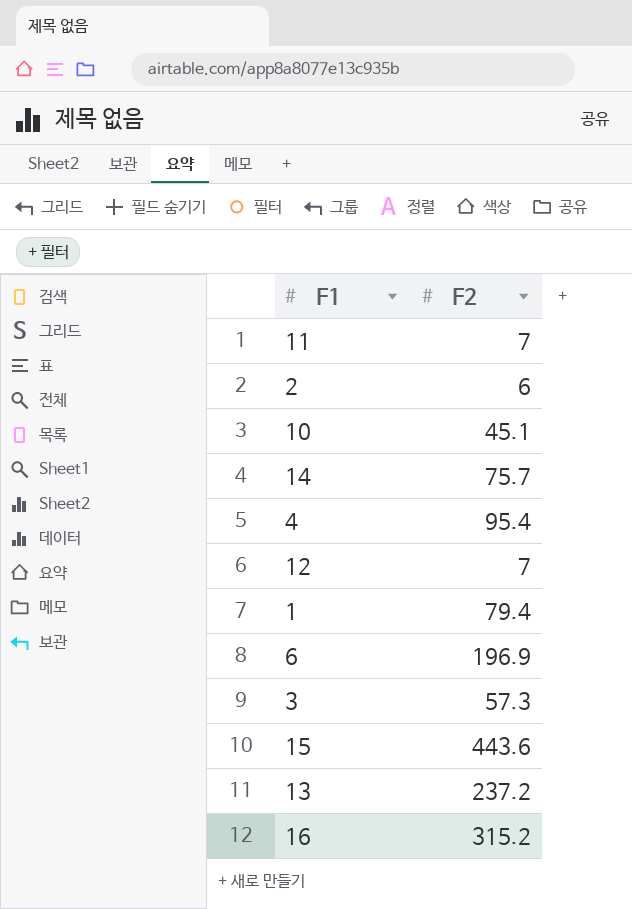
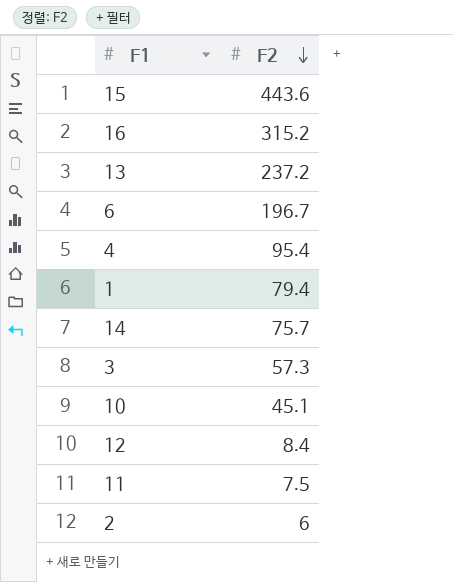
row order: none -> F2 descending
6 | F2: 196.9 -> 196.7
12 | F2: 7 -> 8.4
11 | F2: 7 -> 7.5

